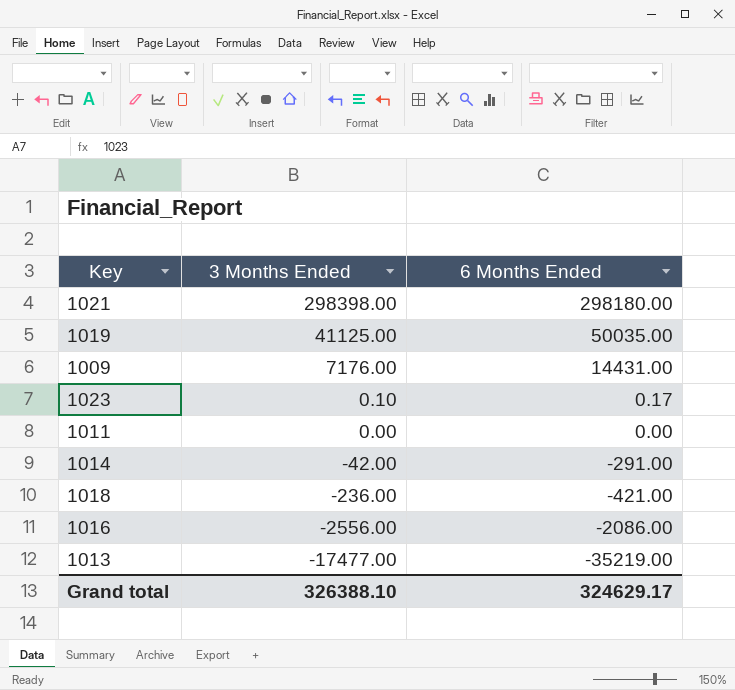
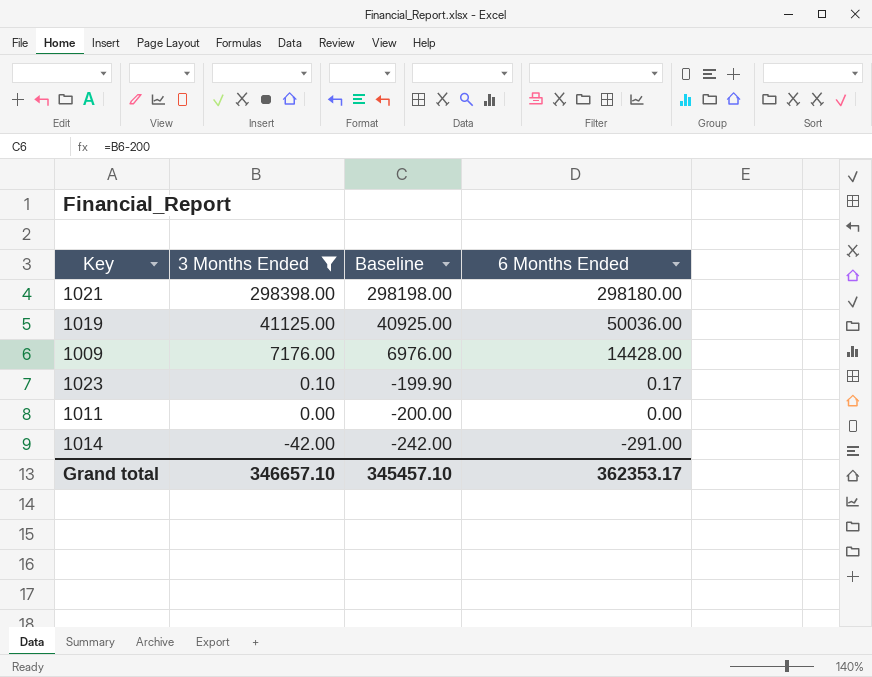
filter: none -> 3 Months Ended >= -42.00
column Baseline | formula: none -> [3 Months Ended] - 200
1019 | 6 Months Ended: 50035.00 -> 50036.00
1009 | 6 Months Ended: 14431.00 -> 14428.00
Grand total | 3 Months Ended: 326388.10 -> 346657.10
Grand total | 6 Months Ended: 324629.17 -> 362353.17

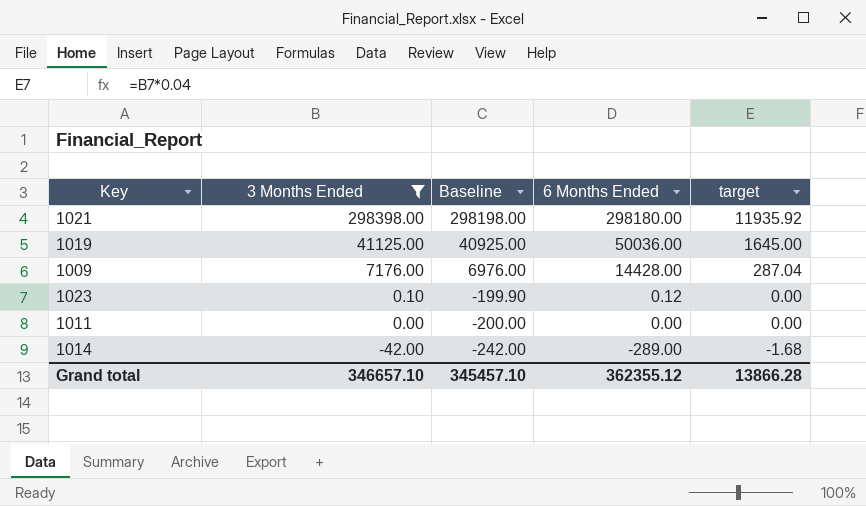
column target | formula: none -> [3 Months Ended] * 0.04
1023 | 6 Months Ended: 0.17 -> 0.12
1014 | 6 Months Ended: -291.00 -> -289.00
Grand total | 6 Months Ended: 362353.17 -> 362355.12

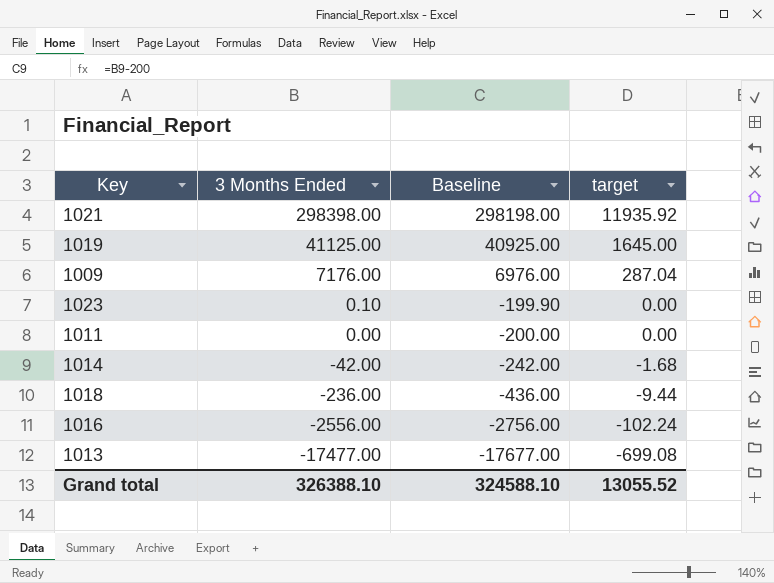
filter: 3 Months Ended >= -42.00 -> none
column 6 Months Ended | position: 4 -> none
Grand total | 3 Months Ended: 346657.10 -> 326388.10
Grand total | Baseline: 345457.10 -> 324588.10
Grand total | target: 13866.28 -> 13055.52

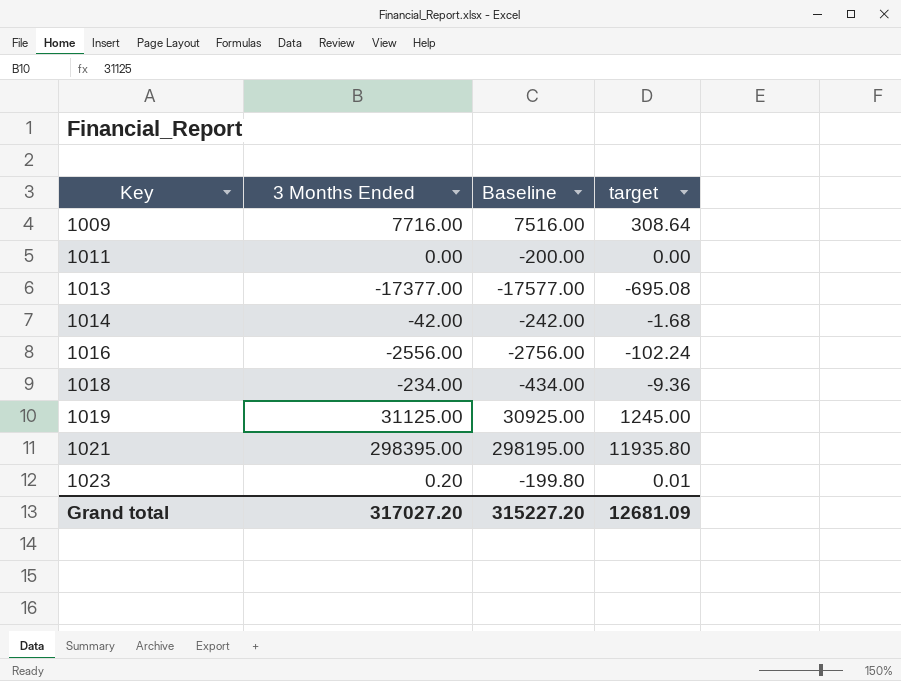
row order: 3 Months Ended descending -> Key ascending
1009 | 3 Months Ended: 7176.00 -> 7716.00
1009 | Baseline: 6976.00 -> 7516.00
1009 | target: 287.04 -> 308.64
1013 | 3 Months Ended: -17477.00 -> -17377.00
1013 | Baseline: -17677.00 -> -17577.00
1013 | target: -699.08 -> -695.08
1018 | 3 Months Ended: -236.00 -> -234.00
1018 | Baseline: -436.00 -> -434.00
1018 | target: -9.44 -> -9.36
1019 | 3 Months Ended: 41125.00 -> 31125.00
1019 | Baseline: 40925.00 -> 30925.00
1019 | target: 1645.00 -> 1245.00
1021 | 3 Months Ended: 298398.00 -> 298395.00
1021 | Baseline: 298198.00 -> 298195.00
1021 | target: 11935.92 -> 11935.80
1023 | 3 Months Ended: 0.10 -> 0.20
1023 | Baseline: -199.90 -> -199.80
1023 | target: 0.00 -> 0.01
Grand total | 3 Months Ended: 326388.10 -> 317027.20
Grand total | Baseline: 324588.10 -> 315227.20
Grand total | target: 13055.52 -> 12681.09

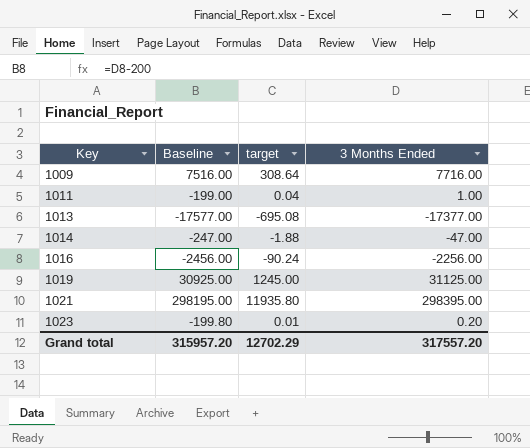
column 3 Months Ended | position: 2 -> 4
row 1018: -234.00 | -434.00 | -9.36 -> none
1011 | Baseline: -200.00 -> -199.00
1011 | target: 0.00 -> 0.04
1011 | 3 Months Ended: 0.00 -> 1.00
1014 | Baseline: -242.00 -> -247.00
1014 | target: -1.68 -> -1.88
1014 | 3 Months Ended: -42.00 -> -47.00
1016 | Baseline: -2756.00 -> -2456.00
1016 | target: -102.24 -> -90.24
1016 | 3 Months Ended: -2556.00 -> -2256.00
Grand total | Baseline: 315227.20 -> 315957.20
Grand total | target: 12681.09 -> 12702.29
Grand total | 3 Months Ended: 317027.20 -> 317557.20

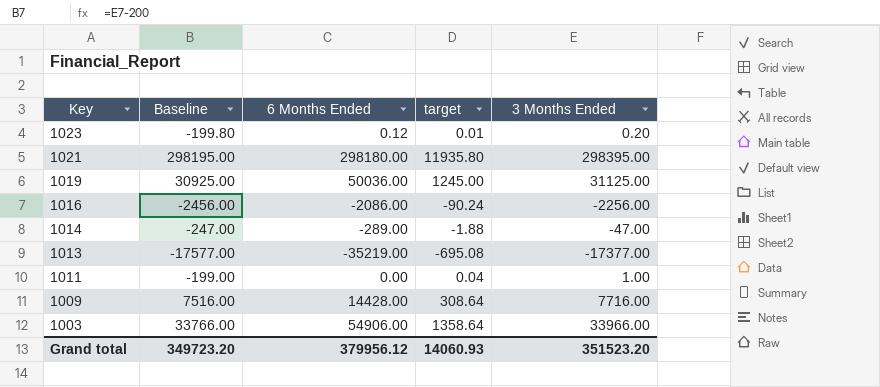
row order: Key ascending -> Key descending
column 6 Months Ended | position: none -> 3
row 1003: none -> 33766.00 | 54906.00 | 1358.64 | 33966.00
Grand total | Baseline: 315957.20 -> 349723.20
Grand total | target: 12702.29 -> 14060.93
Grand total | 3 Months Ended: 317557.20 -> 351523.20

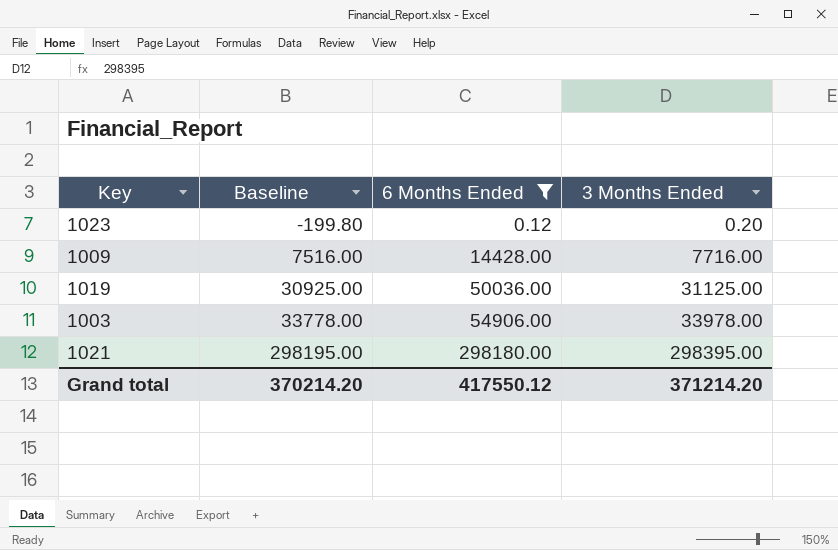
filter: none -> 6 Months Ended >= 0.12
row order: Key descending -> Baseline ascending
column target | formula: [3 Months Ended] * 0.04 -> none
1003 | Baseline: 33766.00 -> 33778.00
1003 | 3 Months Ended: 33966.00 -> 33978.00
Grand total | Baseline: 349723.20 -> 370214.20
Grand total | 6 Months Ended: 379956.12 -> 417550.12
Grand total | 3 Months Ended: 351523.20 -> 371214.20

